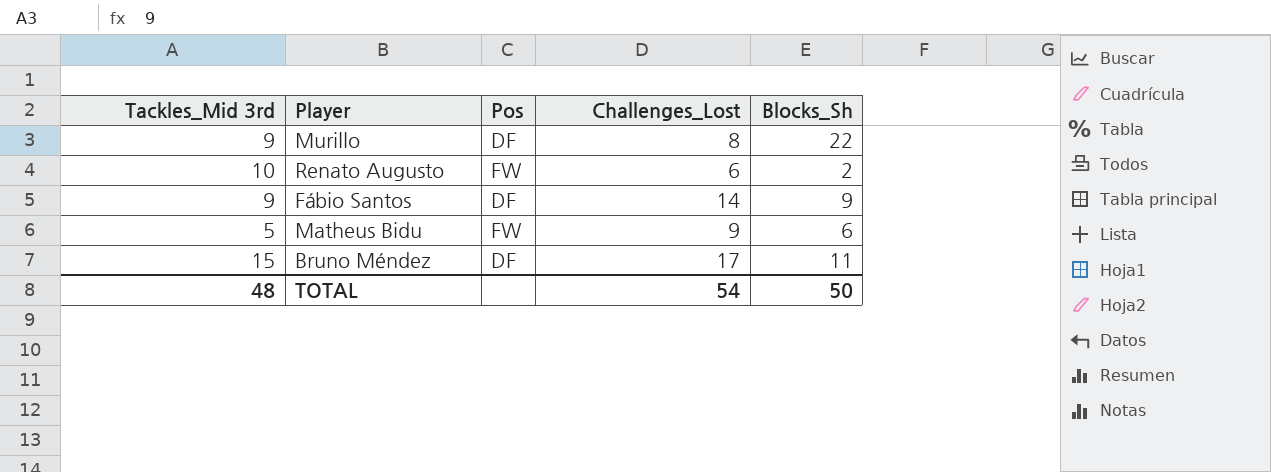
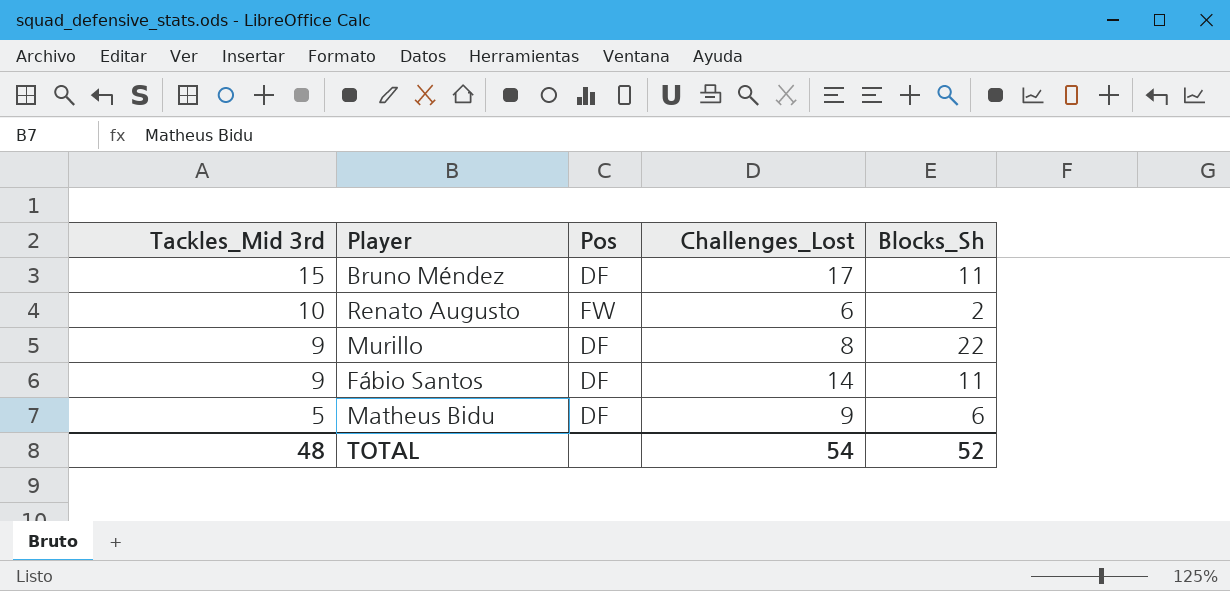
row order: none -> Tackles_Mid 3rd descending
Fábio Santos | Blocks_Sh: 9 -> 11
Matheus Bidu | Pos: FW -> DF
TOTAL | Blocks_Sh: 50 -> 52

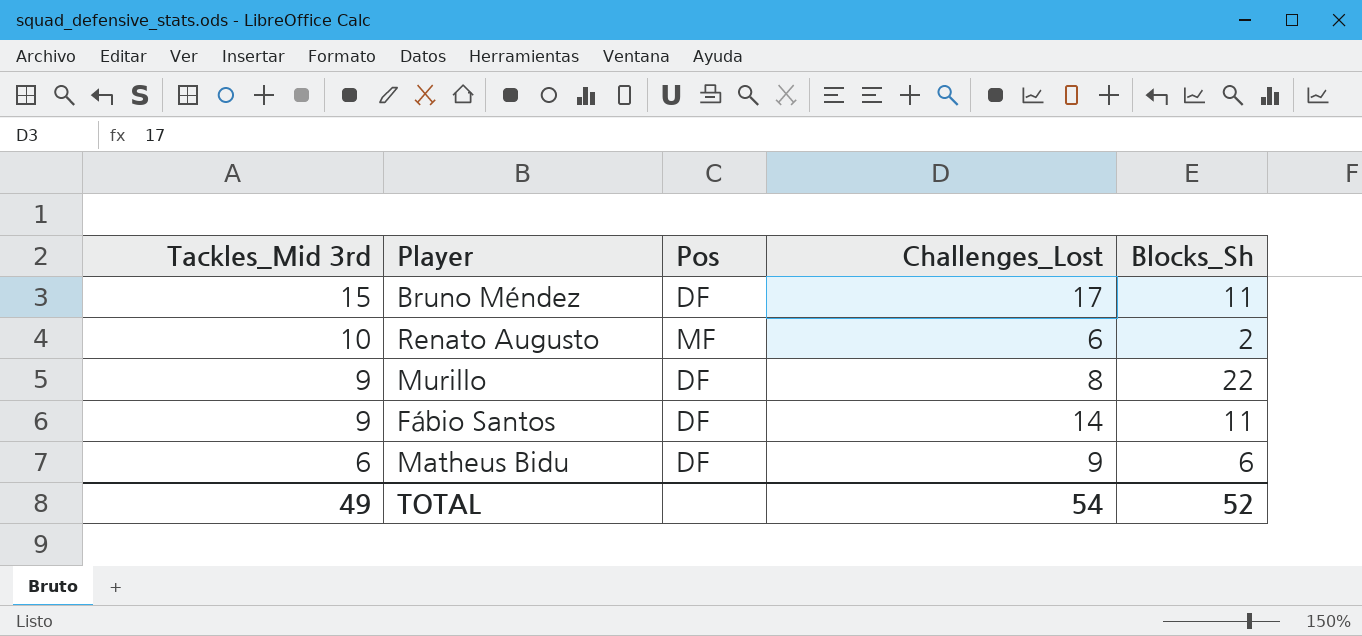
Renato Augusto | Pos: FW -> MF
Matheus Bidu | Tackles_Mid 3rd: 5 -> 6
TOTAL | Tackles_Mid 3rd: 48 -> 49

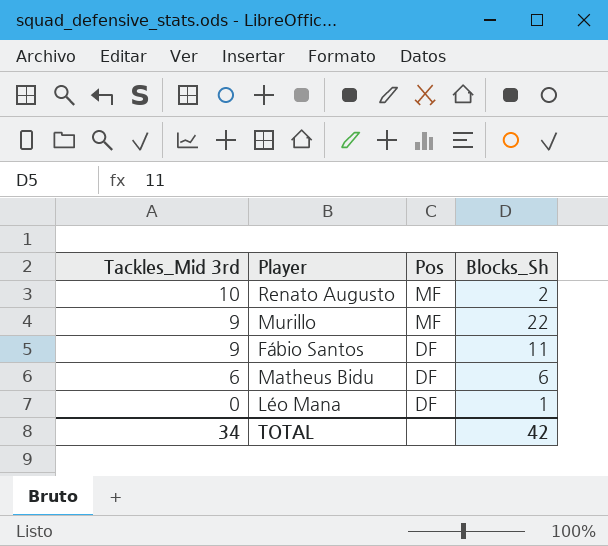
column Challenges_Lost | position: 4 -> none
row Bruno Méndez: 15 | DF | 17 | 11 -> none
Murillo | Pos: DF -> MF
row Léo Mana: none -> 0 | DF | 1
TOTAL | Tackles_Mid 3rd: 49 -> 34
TOTAL | Blocks_Sh: 52 -> 42

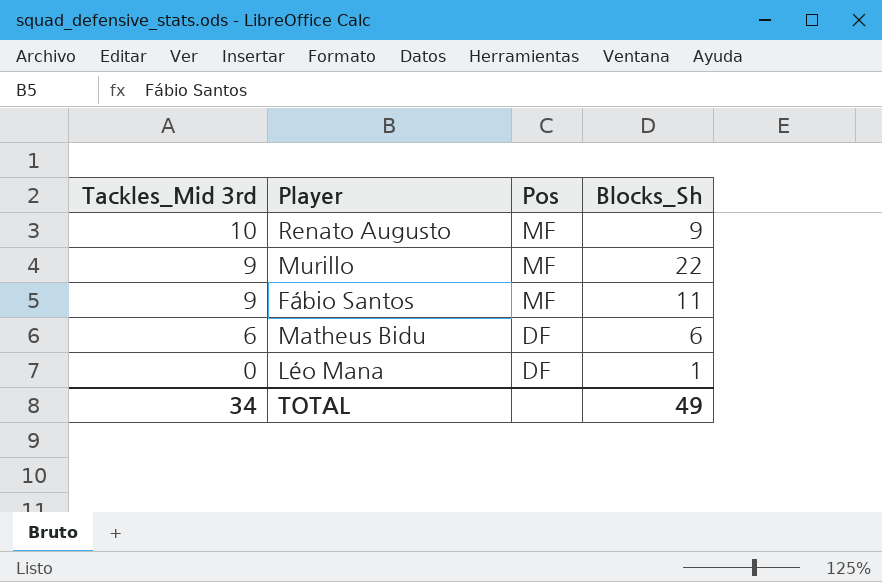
Renato Augusto | Blocks_Sh: 2 -> 9
Fábio Santos | Pos: DF -> MF
TOTAL | Blocks_Sh: 42 -> 49

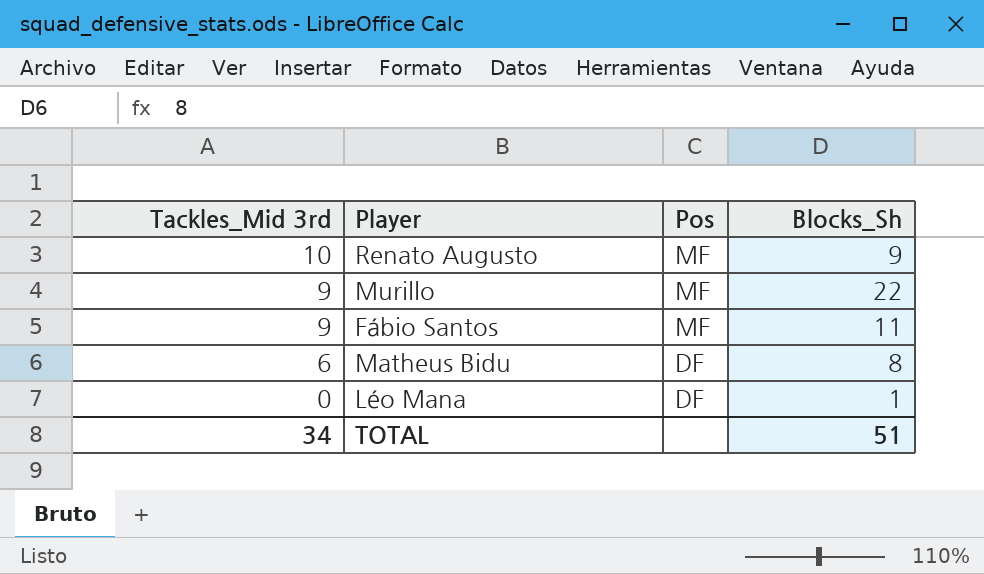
Matheus Bidu | Blocks_Sh: 6 -> 8
TOTAL | Blocks_Sh: 49 -> 51

